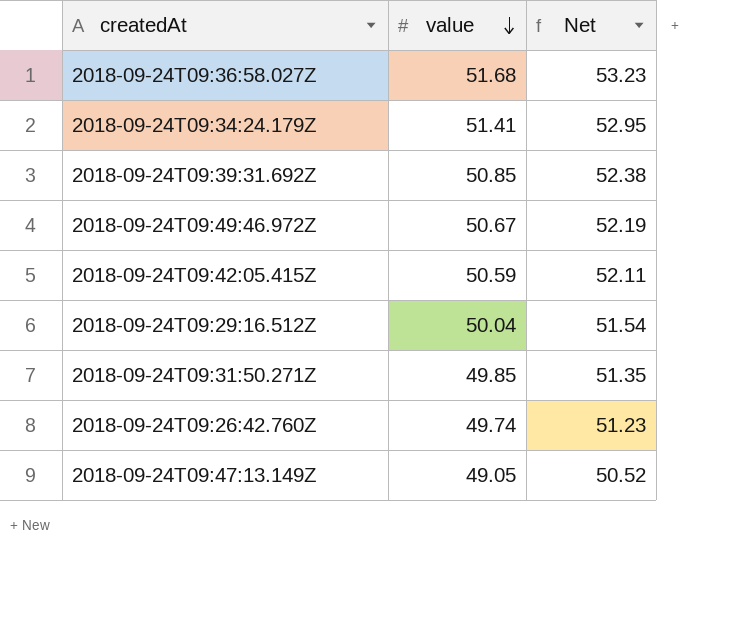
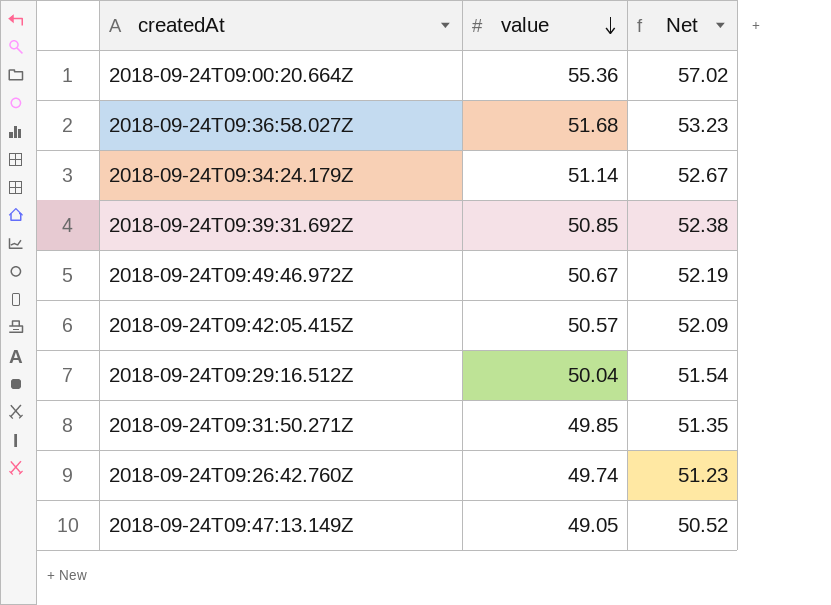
row 2018-09-24T09:00:20.664Z: none -> 55.36 | 57.02
2018-09-24T09:34:24.179Z | value: 51.41 -> 51.14
2018-09-24T09:34:24.179Z | Net: 52.95 -> 52.67
2018-09-24T09:42:05.415Z | value: 50.59 -> 50.57
2018-09-24T09:42:05.415Z | Net: 52.11 -> 52.09

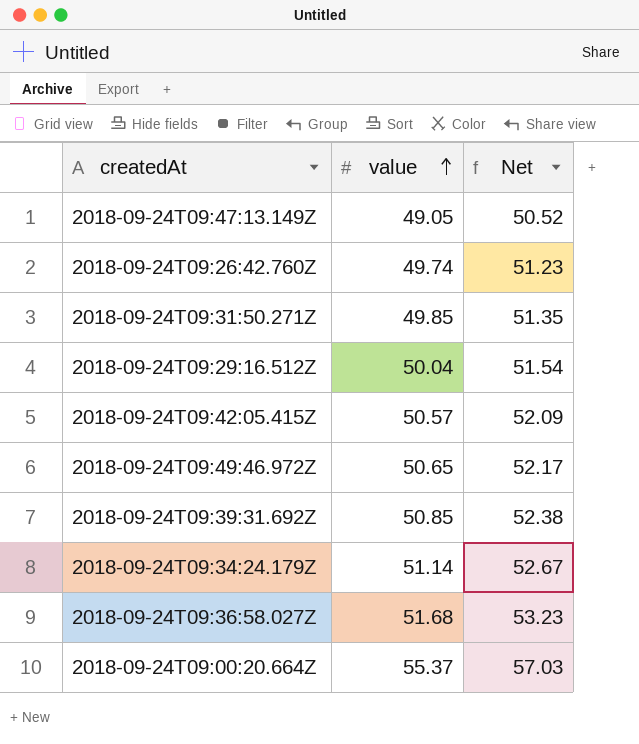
row order: value descending -> value ascending
2018-09-24T09:49:46.972Z | value: 50.67 -> 50.65
2018-09-24T09:49:46.972Z | Net: 52.19 -> 52.17
2018-09-24T09:00:20.664Z | value: 55.36 -> 55.37
2018-09-24T09:00:20.664Z | Net: 57.02 -> 57.03

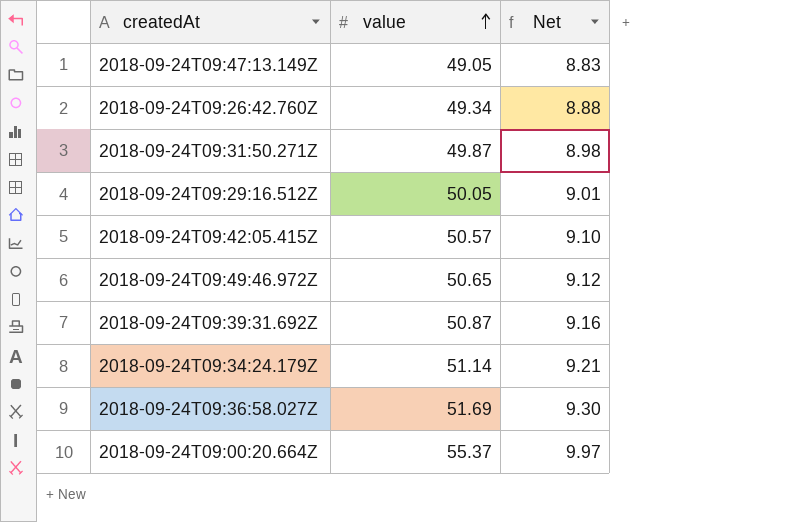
column Net | formula: [value] * 1.03 -> [value] * 0.18
2018-09-24T09:26:42.760Z | value: 49.74 -> 49.34
2018-09-24T09:31:50.271Z | value: 49.85 -> 49.87
2018-09-24T09:29:16.512Z | value: 50.04 -> 50.05
2018-09-24T09:39:31.692Z | value: 50.85 -> 50.87
2018-09-24T09:36:58.027Z | value: 51.68 -> 51.69

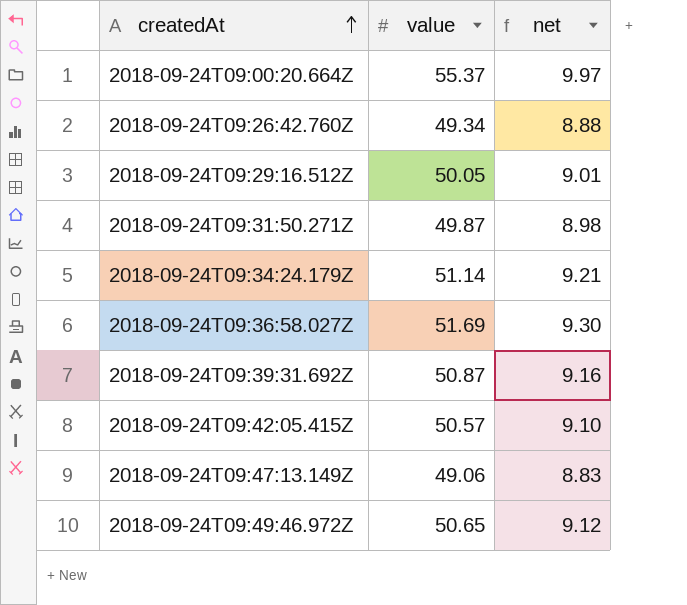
row order: value ascending -> createdAt ascending
column name: Net -> net
2018-09-24T09:47:13.149Z | value: 49.05 -> 49.06

